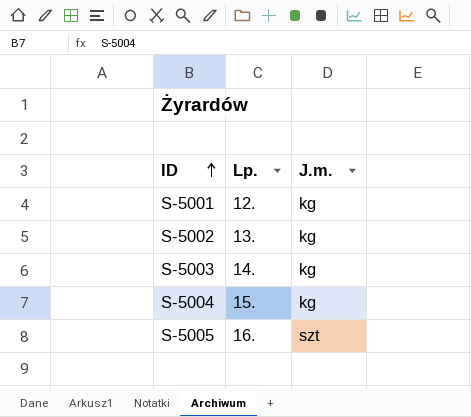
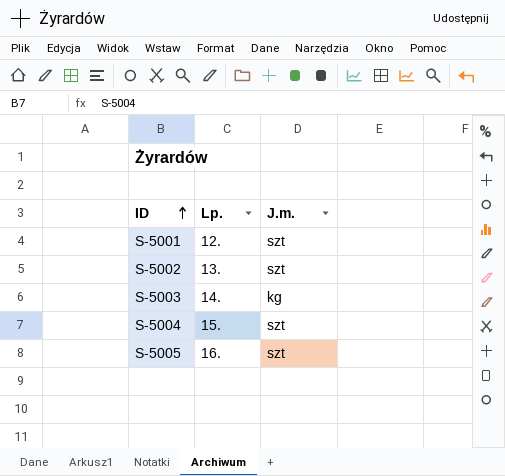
S-5001 | J.m.: kg -> szt
S-5002 | J.m.: kg -> szt
S-5004 | J.m.: kg -> szt

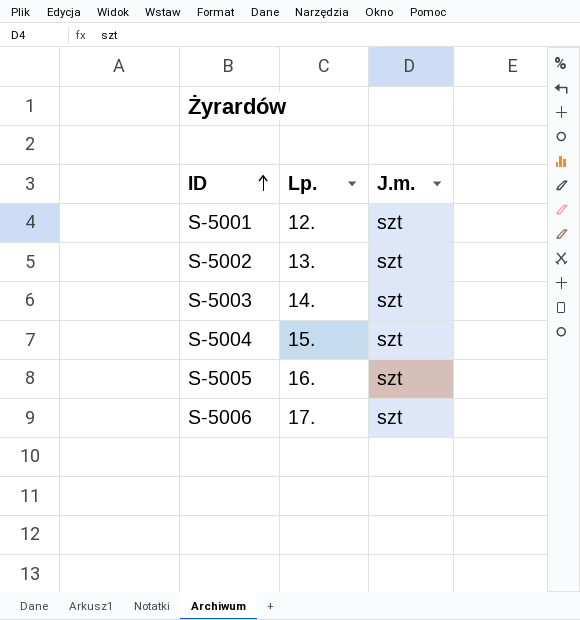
S-5003 | J.m.: kg -> szt
row S-5006: none -> 17. | szt

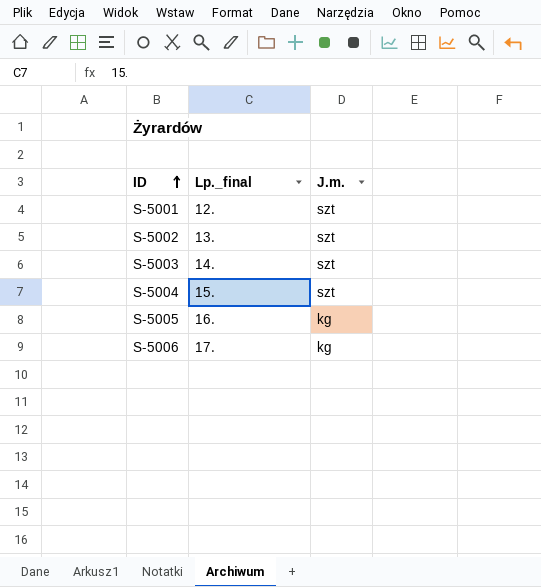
column name: Lp. -> Lp._final
S-5005 | J.m.: szt -> kg
S-5006 | J.m.: szt -> kg

